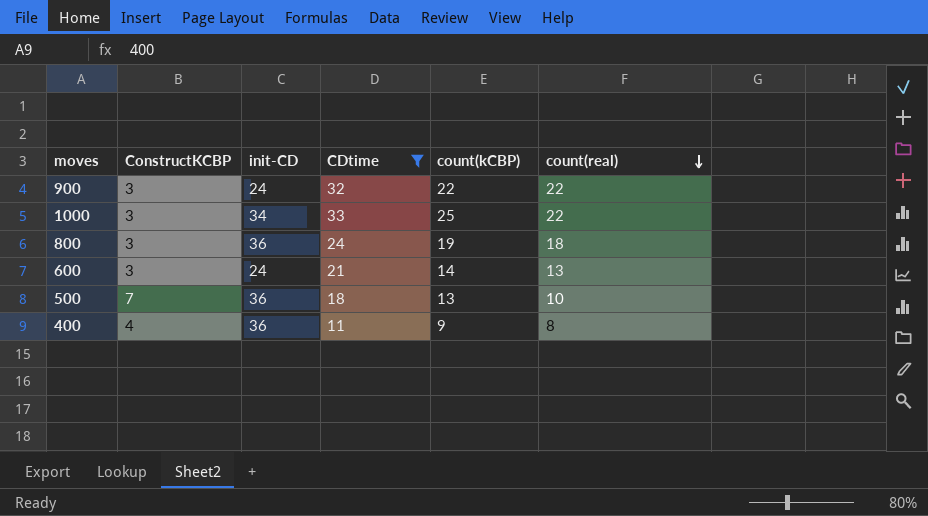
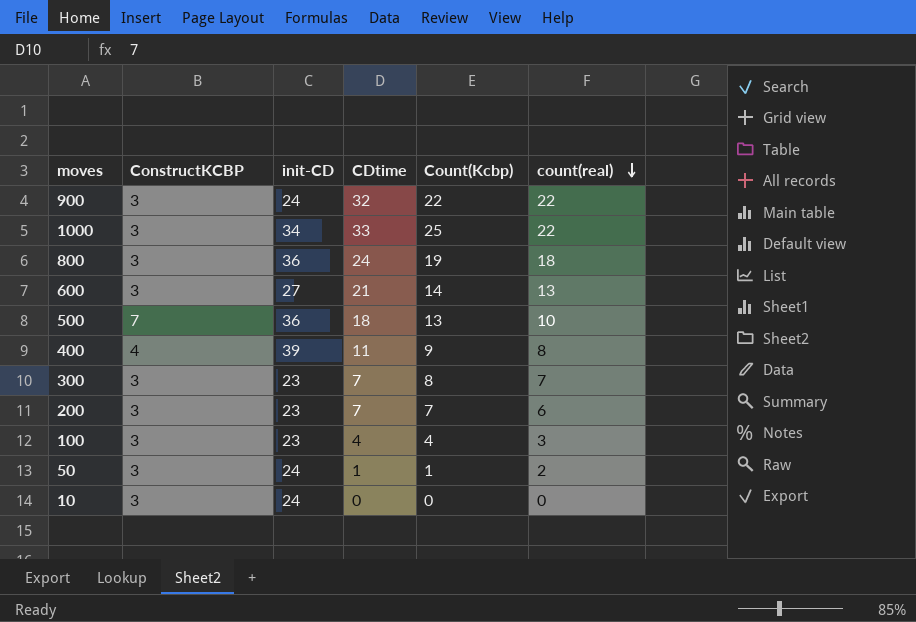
filter: CDtime >= 11 -> none
column name: count(kCBP) -> Count(Kcbp)
600 | init-CD: 24 -> 27
400 | init-CD: 36 -> 39

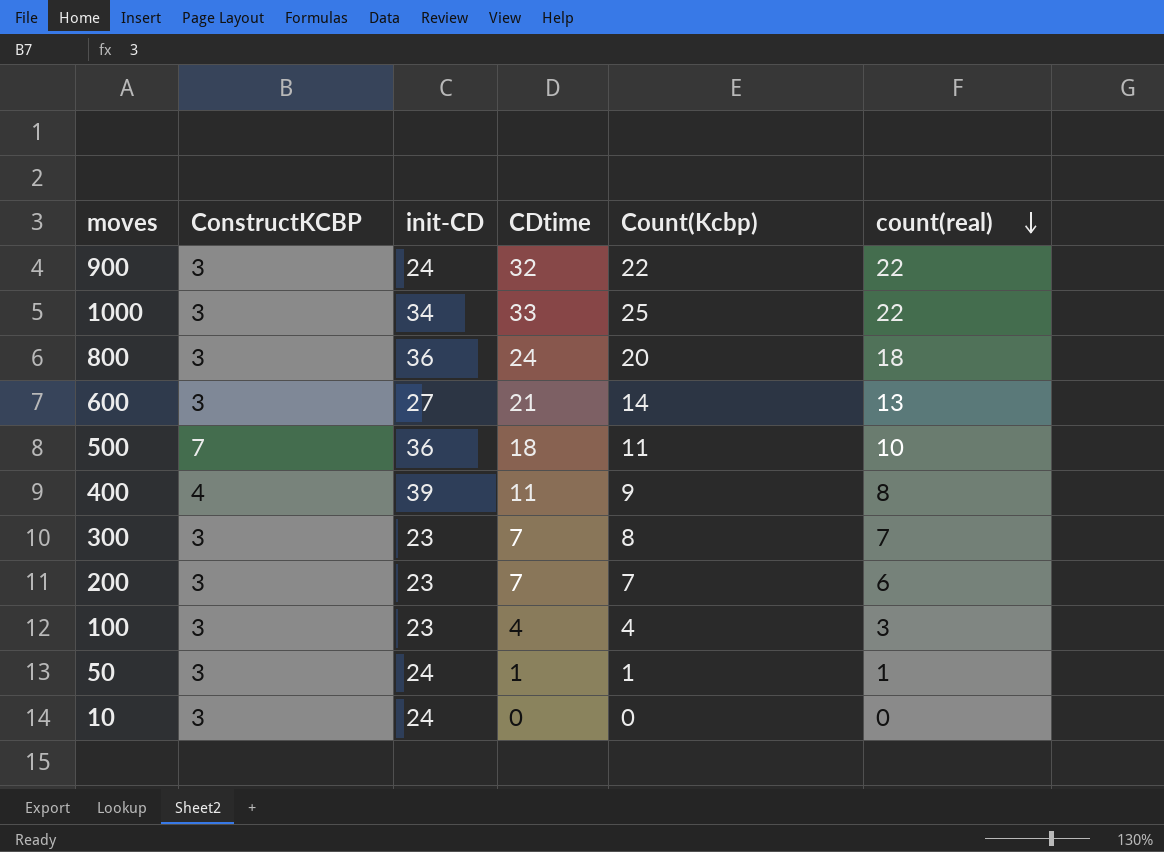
800 | Count(Kcbp): 19 -> 20
500 | Count(Kcbp): 13 -> 11
50 | count(real): 2 -> 1

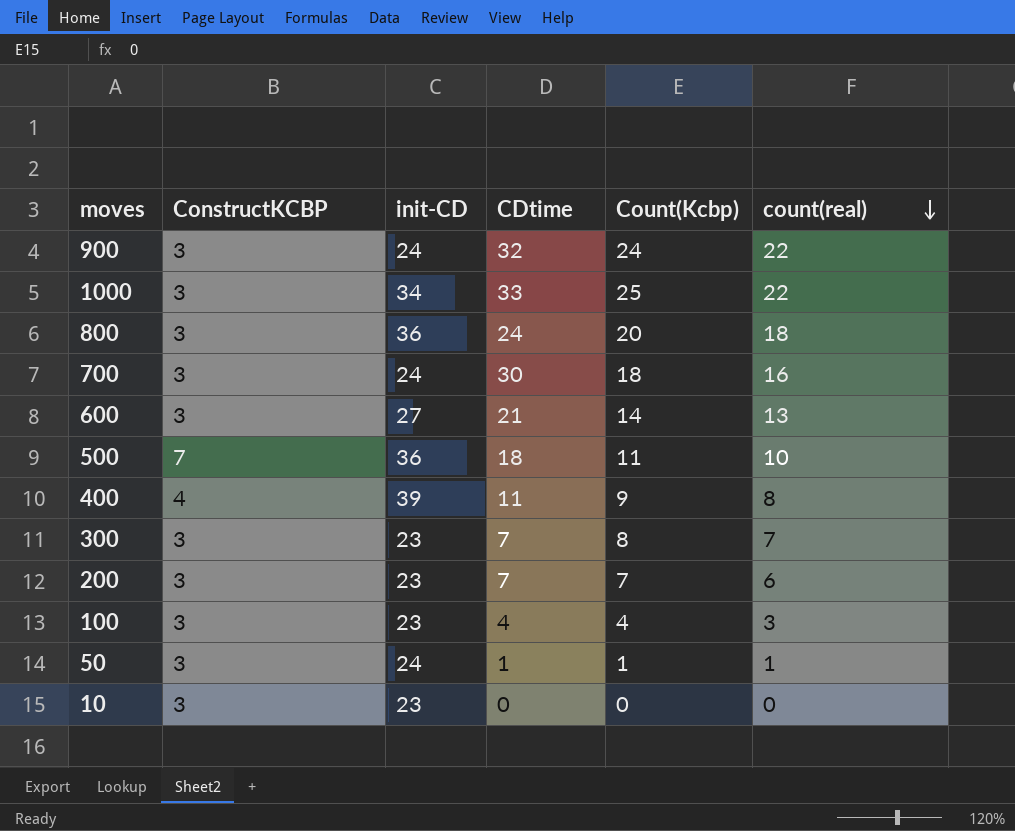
900 | Count(Kcbp): 22 -> 24
row 700: none -> 3 | 24 | 30 | 18 | 16
10 | init-CD: 24 -> 23

